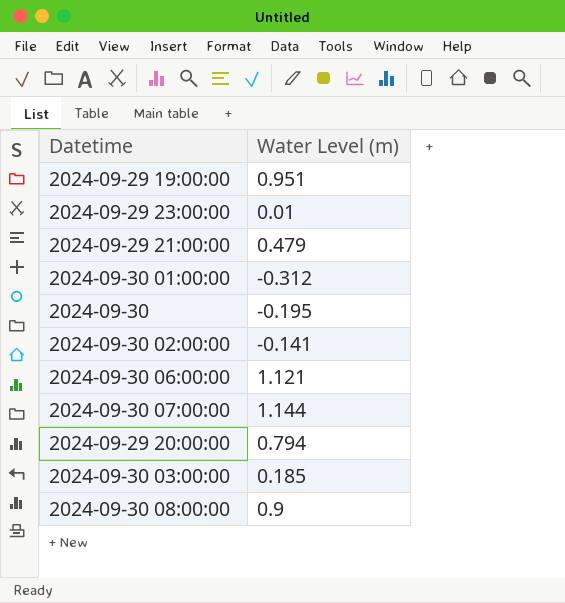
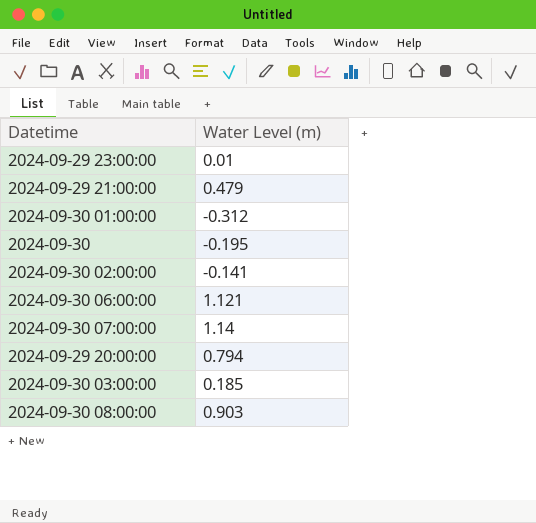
row 2024-09-29 19:00:00: 0.951 -> none
2024-09-30 07:00:00 | Water Level (m): 1.144 -> 1.14
2024-09-30 08:00:00 | Water Level (m): 0.9 -> 0.903

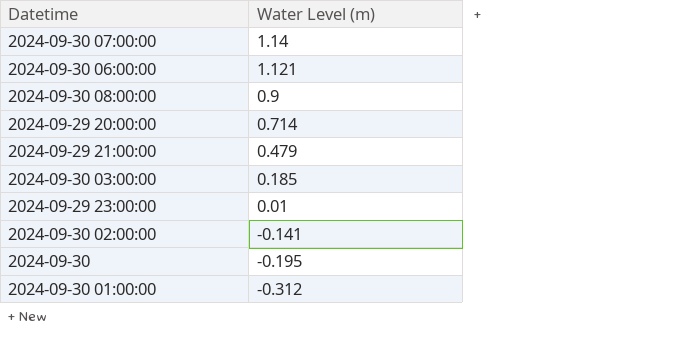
row order: none -> Water Level (m) descending
2024-09-30 08:00:00 | Water Level (m): 0.903 -> 0.9
2024-09-29 20:00:00 | Water Level (m): 0.794 -> 0.714

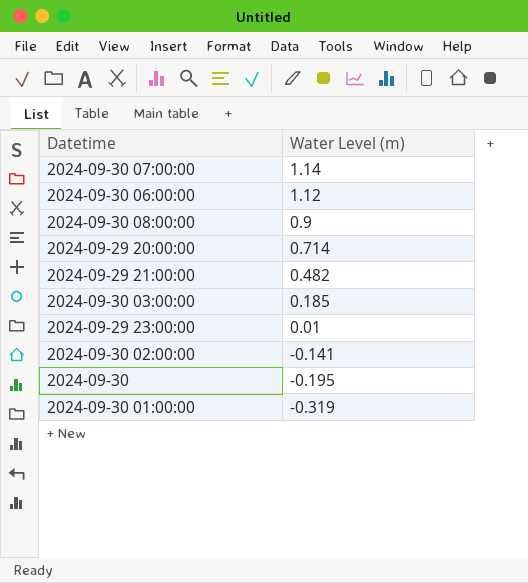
2024-09-30 06:00:00 | Water Level (m): 1.121 -> 1.12
2024-09-29 21:00:00 | Water Level (m): 0.479 -> 0.482
2024-09-30 01:00:00 | Water Level (m): -0.312 -> -0.319

